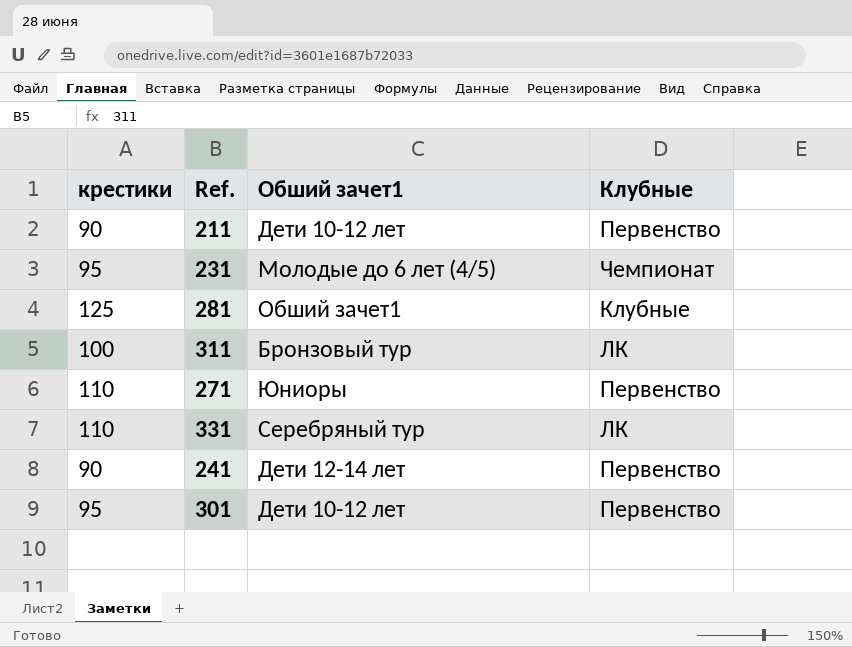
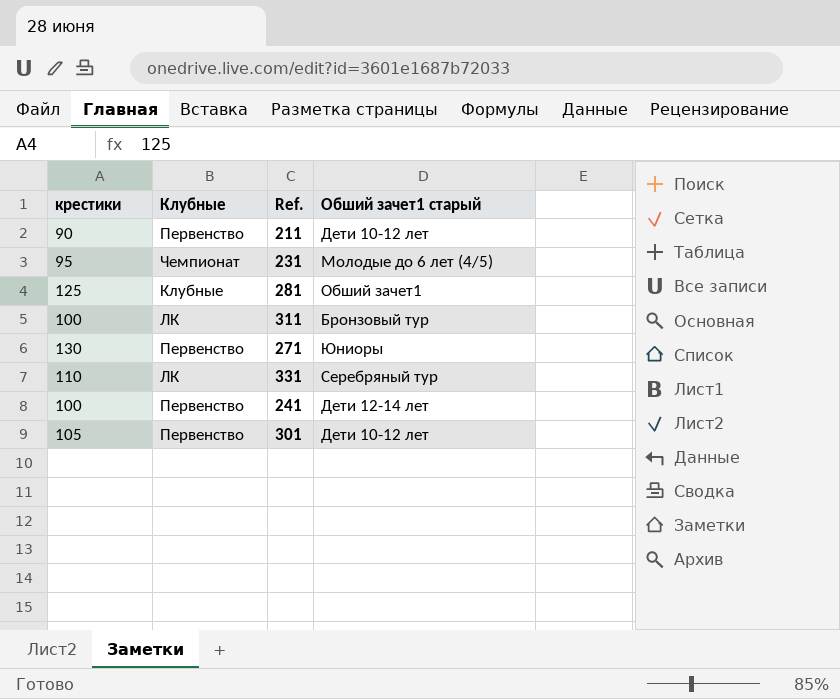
column Клубные | position: 4 -> 2
column name: Обший зачет1 -> Обший зачет1 старый
271 | крестики: 110 -> 130
241 | крестики: 90 -> 100
301 | крестики: 95 -> 105

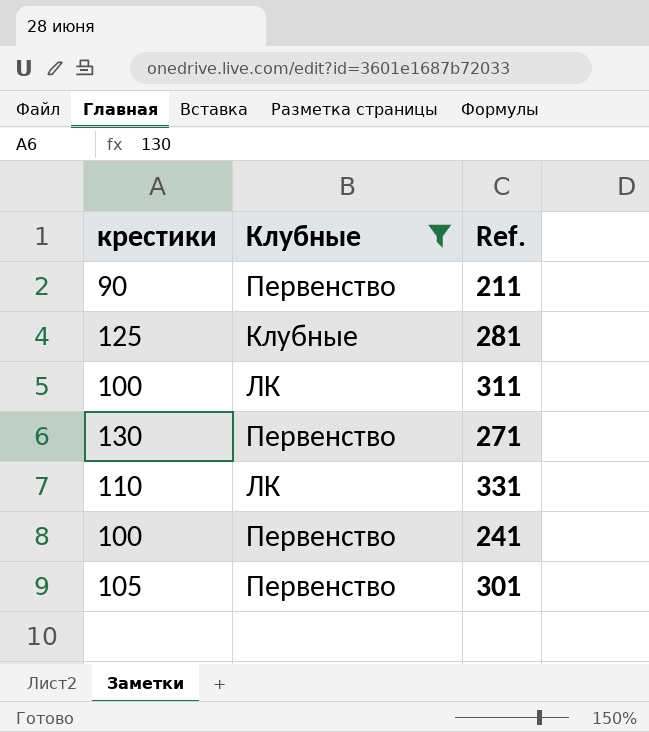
filter: none -> Клубные != Чемпионат
column Обший зачет1 старый | position: 4 -> none

